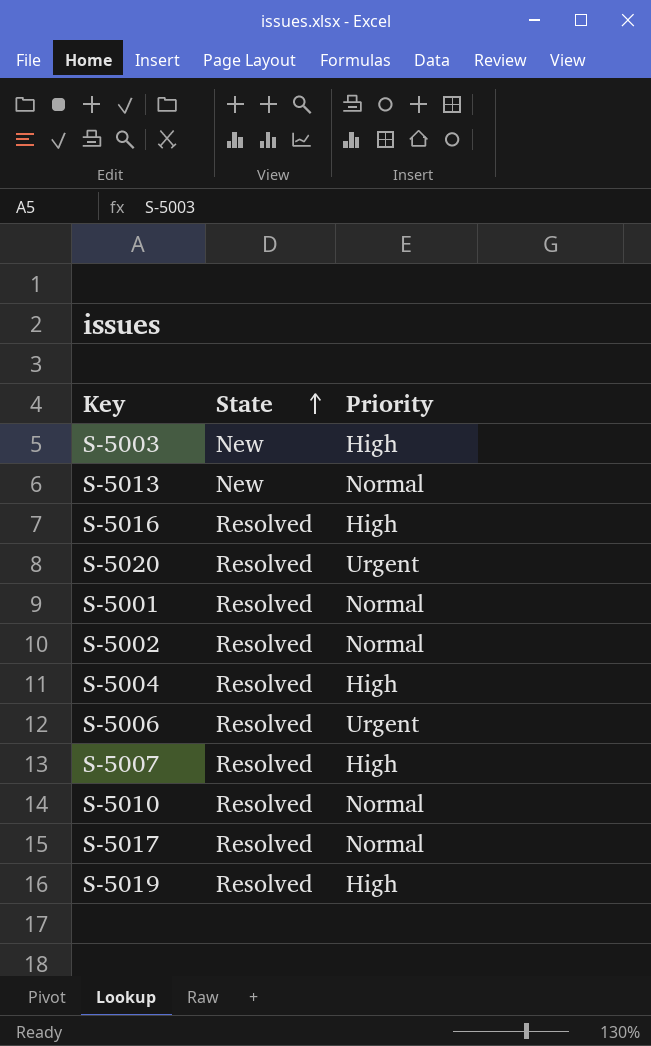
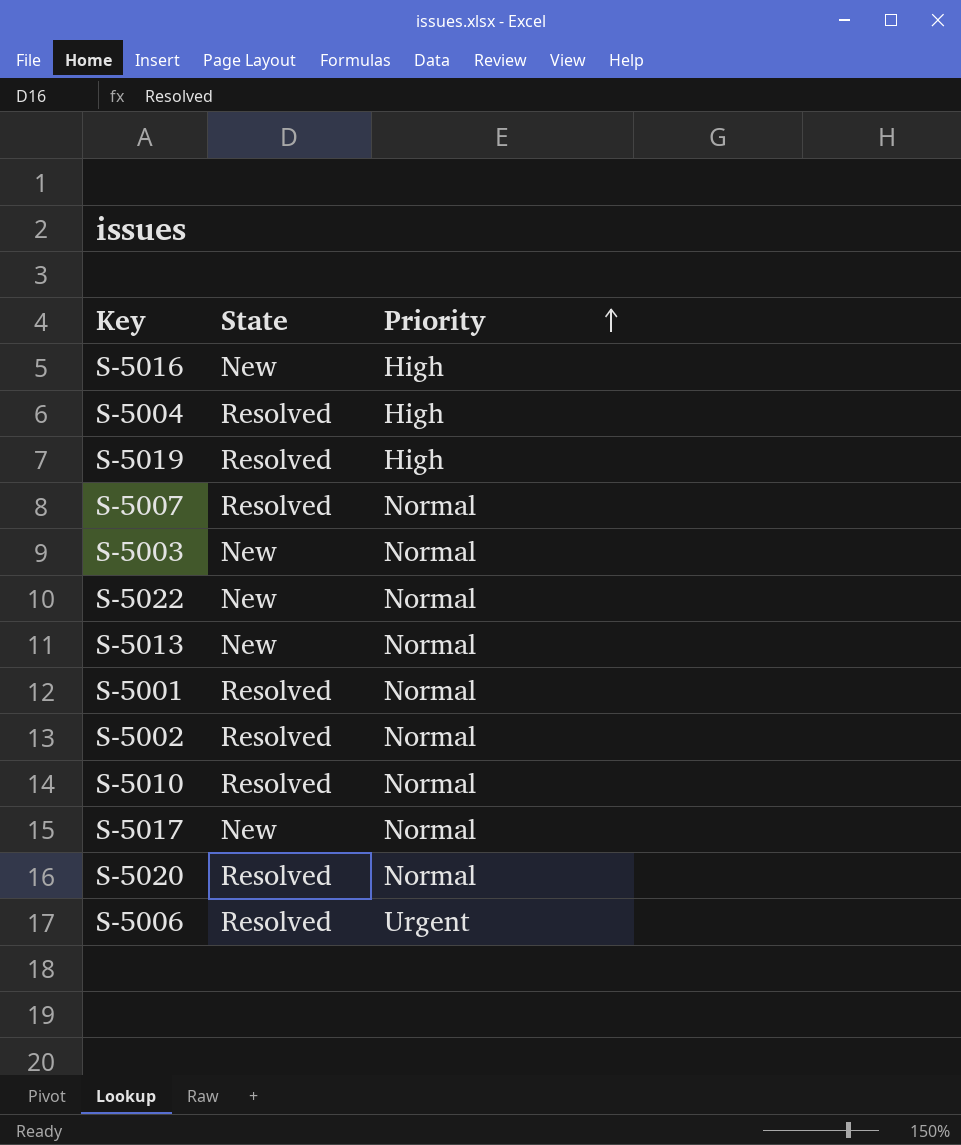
row order: State ascending -> Priority ascending
S-5016 | State: Resolved -> New
S-5007 | Priority: High -> Normal
S-5003 | Priority: High -> Normal
row S-5022: none -> New | Normal
S-5017 | State: Resolved -> New
S-5020 | Priority: Urgent -> Normal

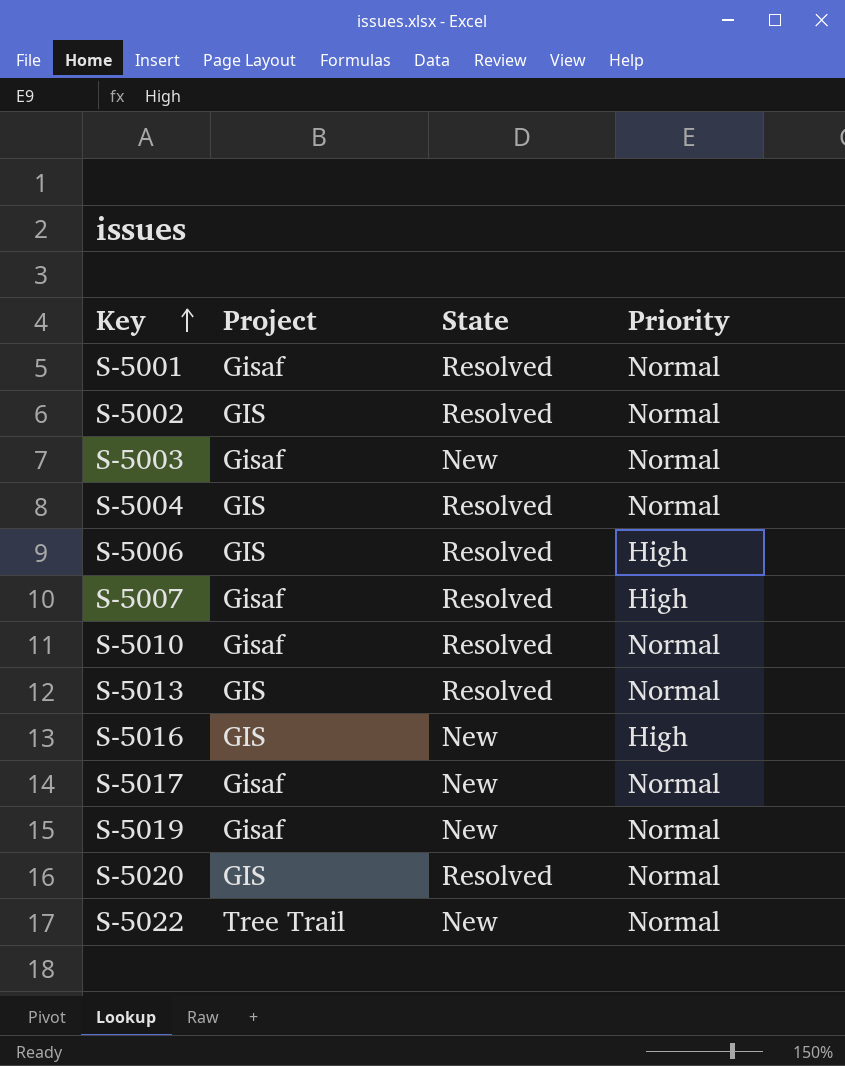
row order: Priority ascending -> Key ascending
column Project | position: none -> 2
S-5004 | Priority: High -> Normal
S-5006 | Priority: Urgent -> High
S-5007 | Priority: Normal -> High
S-5013 | State: New -> Resolved
S-5019 | State: Resolved -> New
S-5019 | Priority: High -> Normal

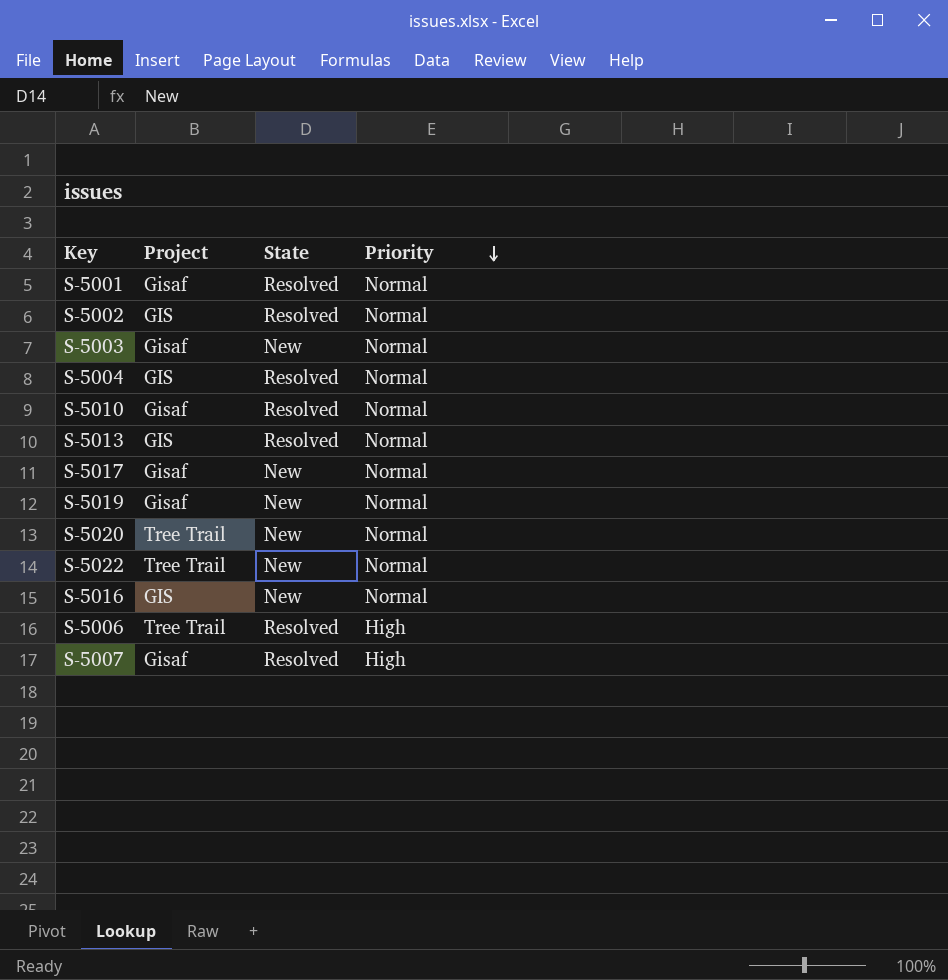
row order: Key ascending -> Priority descending
S-5020 | Project: GIS -> Tree Trail
S-5020 | State: Resolved -> New
S-5016 | Priority: High -> Normal
S-5006 | Project: GIS -> Tree Trail

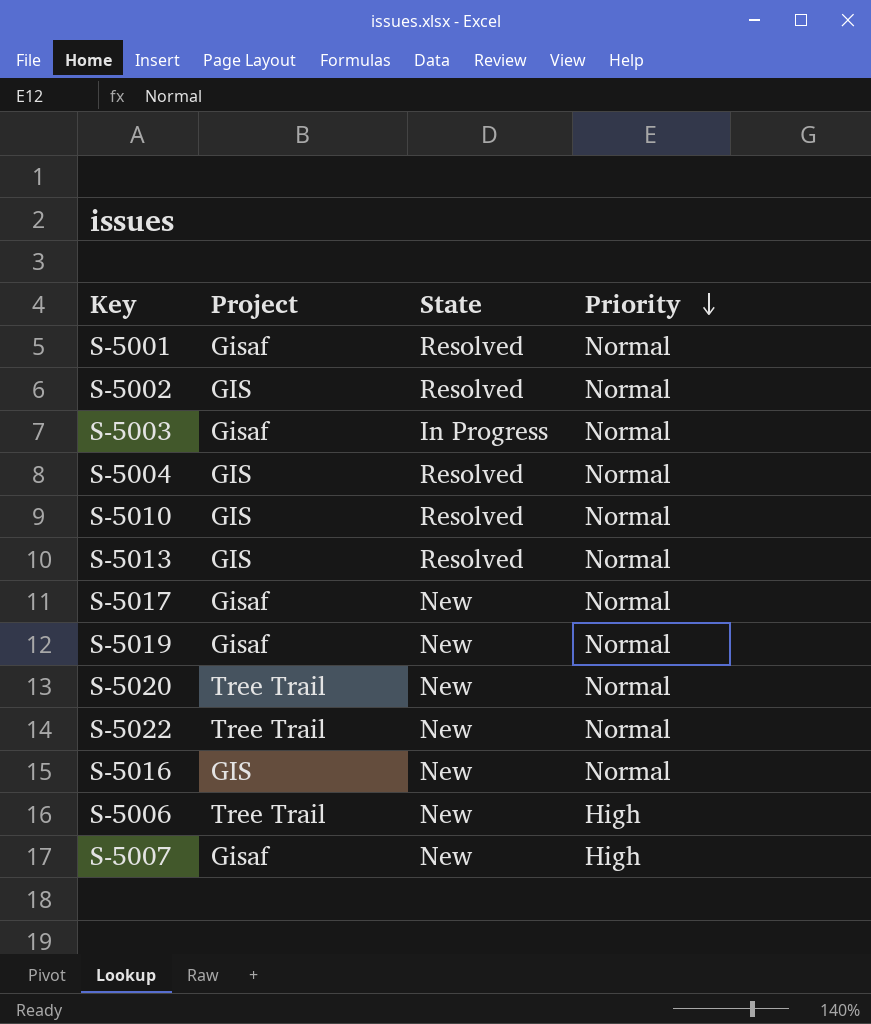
S-5003 | State: New -> In Progress
S-5010 | Project: Gisaf -> GIS
S-5006 | State: Resolved -> New
S-5007 | State: Resolved -> New

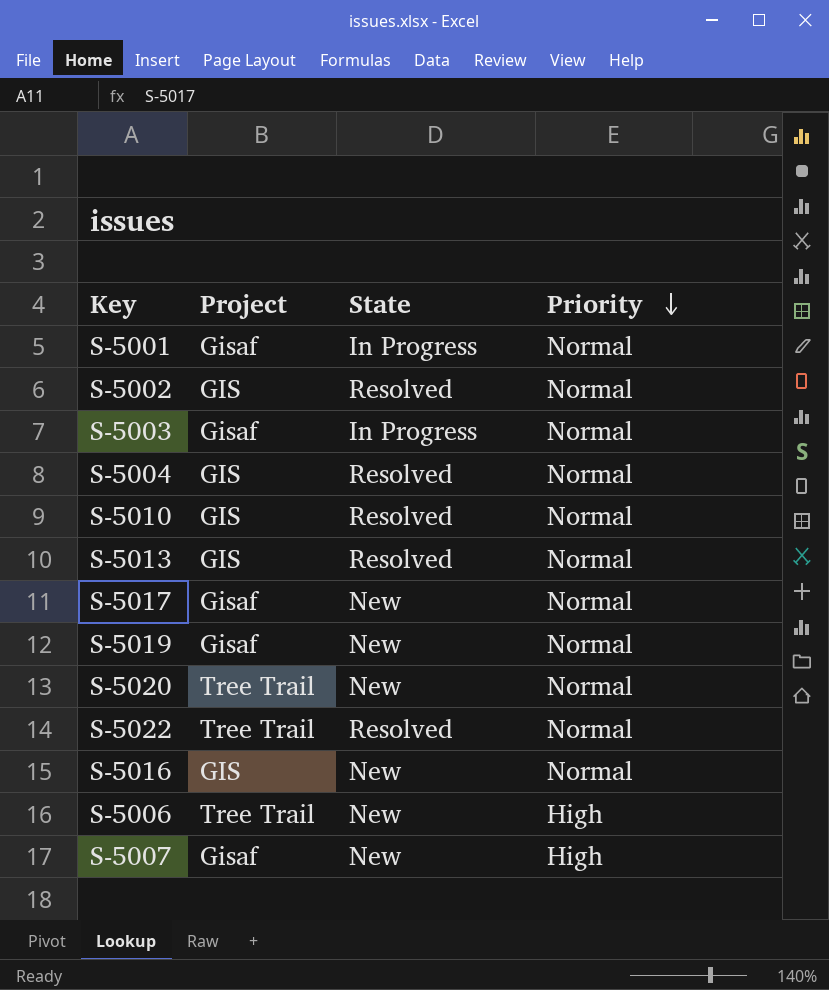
S-5001 | State: Resolved -> In Progress
S-5022 | State: New -> Resolved

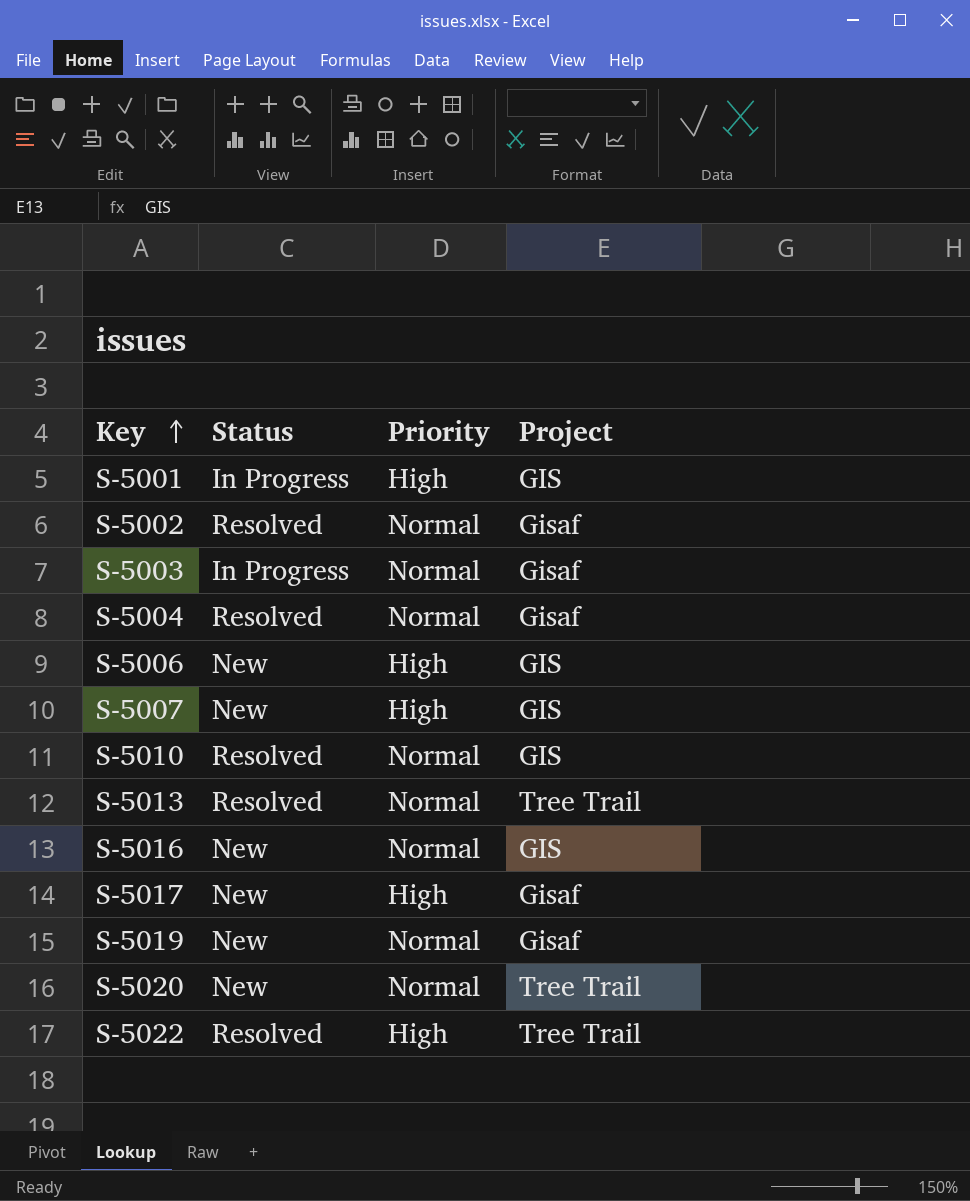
row order: Priority descending -> Key ascending
column name: State -> Status
column Project | position: 2 -> 4
S-5001 | Priority: Normal -> High
S-5001 | Project: Gisaf -> GIS
S-5002 | Project: GIS -> Gisaf
S-5004 | Project: GIS -> Gisaf
S-5006 | Project: Tree Trail -> GIS
S-5007 | Project: Gisaf -> GIS
S-5013 | Project: GIS -> Tree Trail
S-5017 | Priority: Normal -> High
S-5022 | Priority: Normal -> High

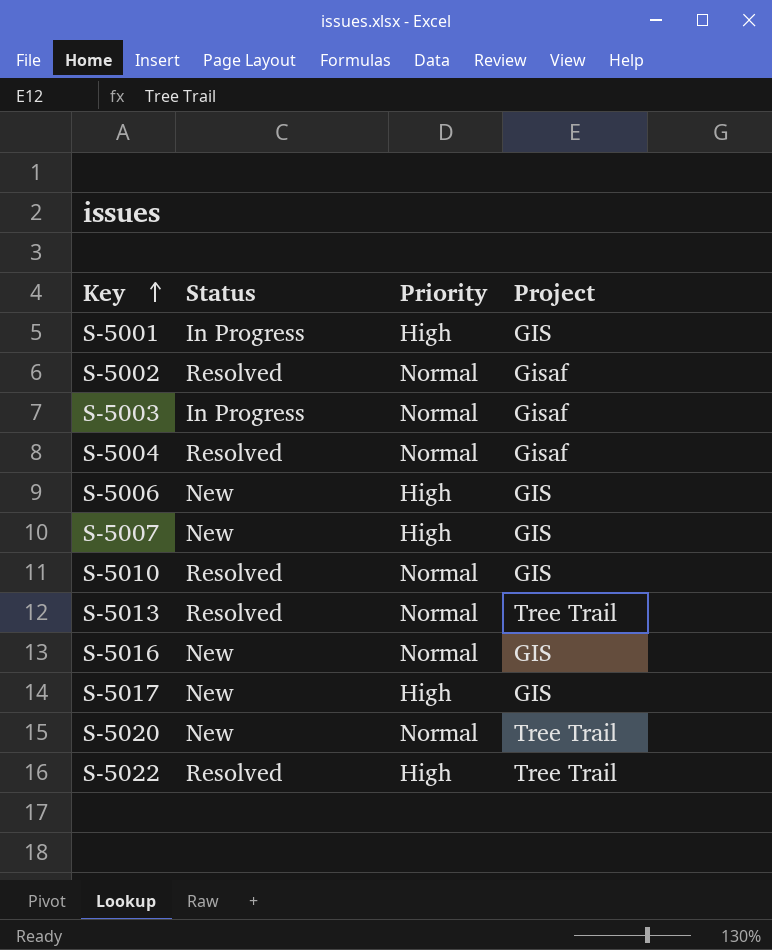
row S-5019: New | Normal | Gisaf -> none
S-5017 | Project: Gisaf -> GIS

